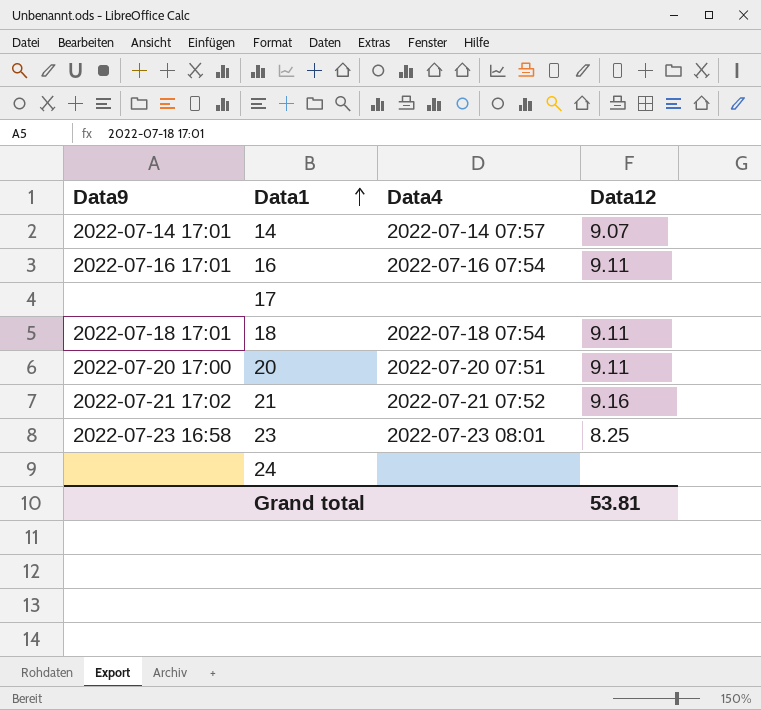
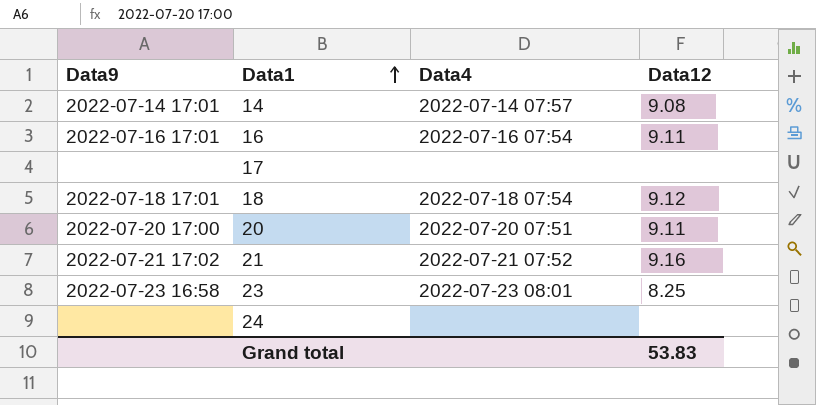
14 | Data12: 9.07 -> 9.08
18 | Data12: 9.11 -> 9.12
Grand total | Data12: 53.81 -> 53.83

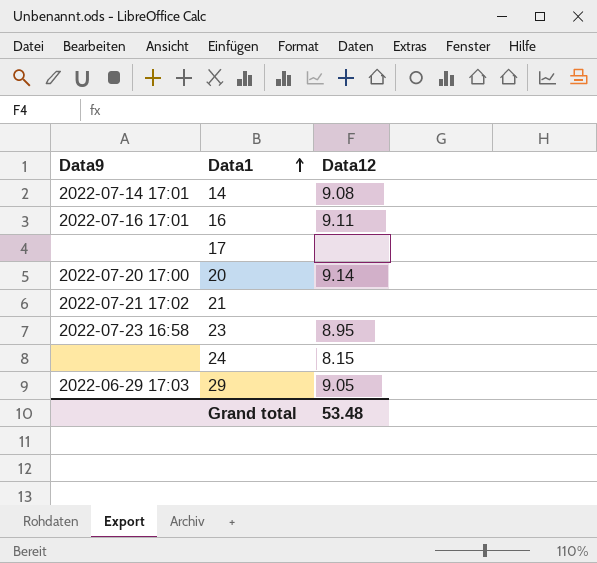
column Data4 | position: 3 -> none
row 18: 2022-07-18 17:01 | 2022-07-18 07:54 | 9.12 -> none
20 | Data12: 9.11 -> 9.14
21 | Data12: 9.16 -> none
23 | Data12: 8.25 -> 8.95
24 | Data12: none -> 8.15
row 29: none -> 2022-06-29 17:03 | 9.05
Grand total | Data12: 53.83 -> 53.48

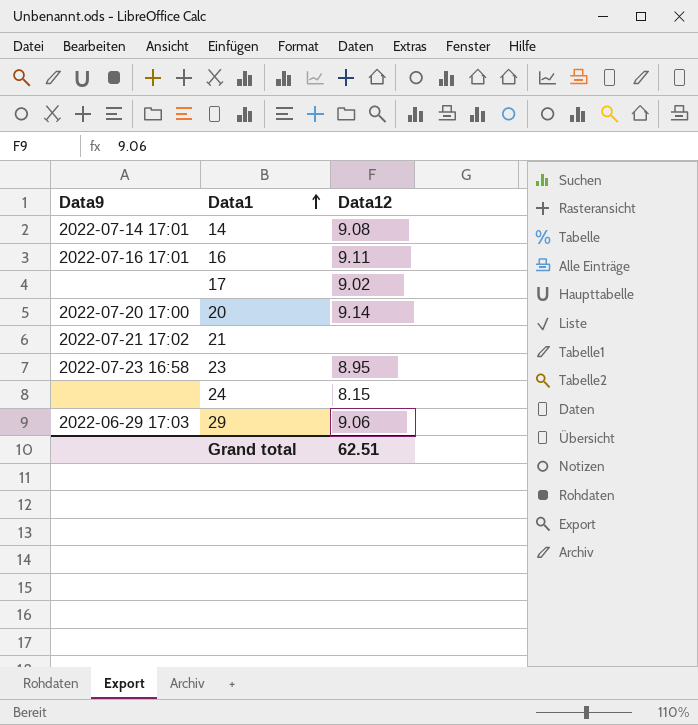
17 | Data12: none -> 9.02
29 | Data12: 9.05 -> 9.06
Grand total | Data12: 53.48 -> 62.51

